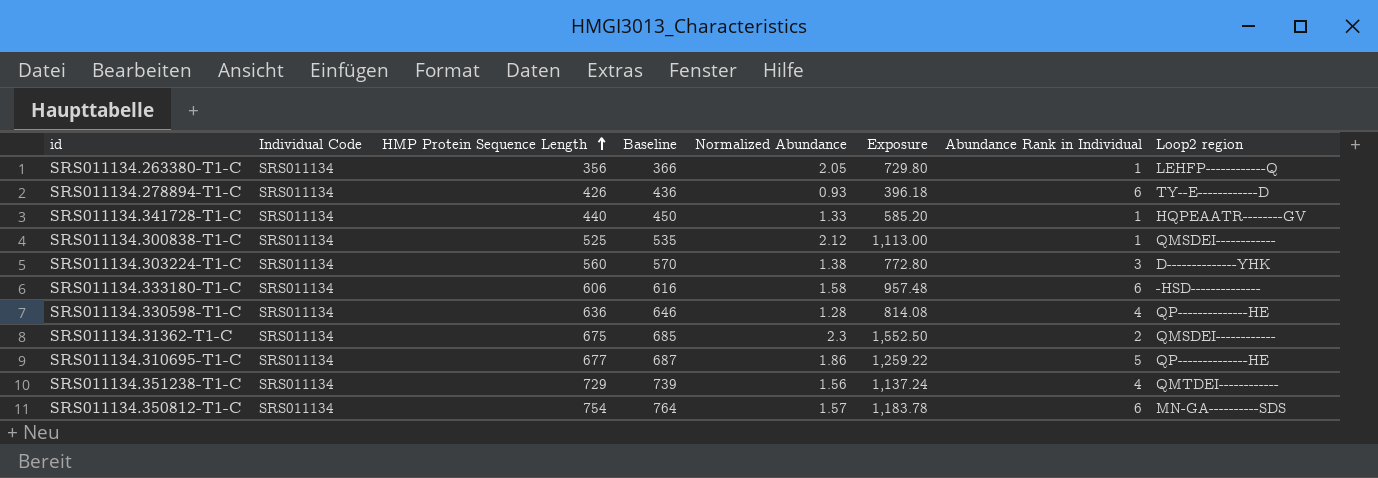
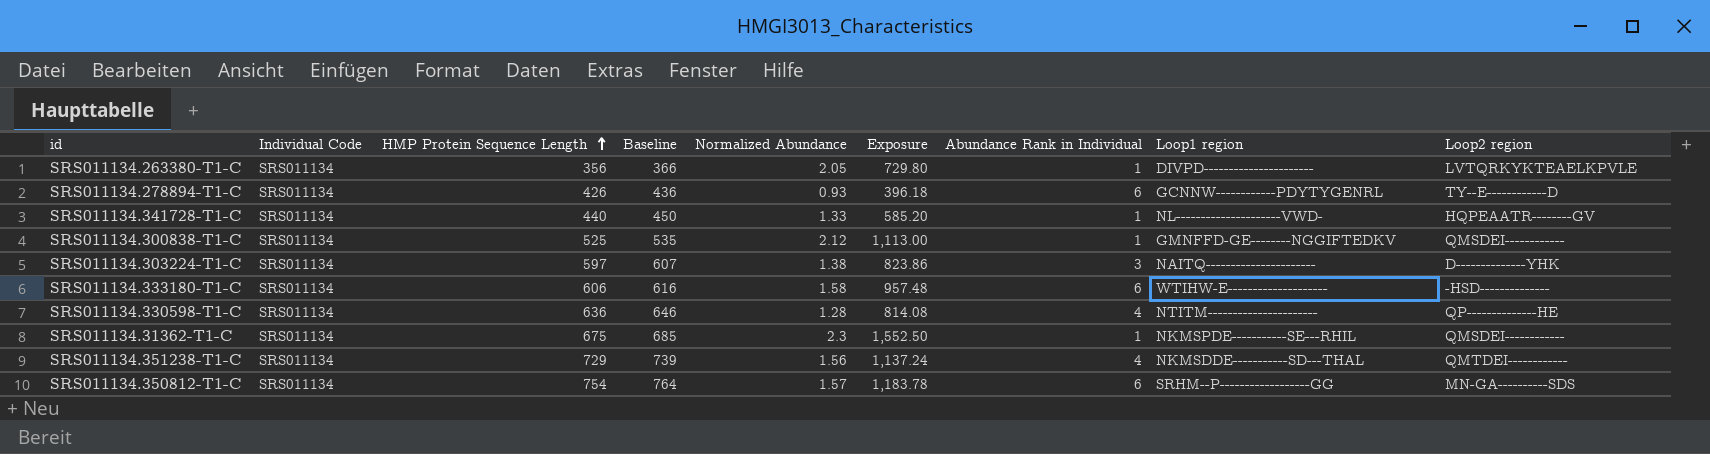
column Loop1 region | position: none -> 8
row SRS011134.310695-T1-C: SRS011134 | 677 | 687 | 1.86 | 1,259.22 | 5 | QP--------------HE -> none
SRS011134.263380-T1-C | Loop2 region: LEHFP------------Q -> LVTQRKYKTEAELKPVLE
SRS011134.303224-T1-C | HMP Protein Sequence Length: 560 -> 597
SRS011134.303224-T1-C | Baseline: 570 -> 607
SRS011134.303224-T1-C | Exposure: 772.80 -> 823.86
SRS011134.31362-T1-C | Abundance Rank in Individual: 2 -> 1

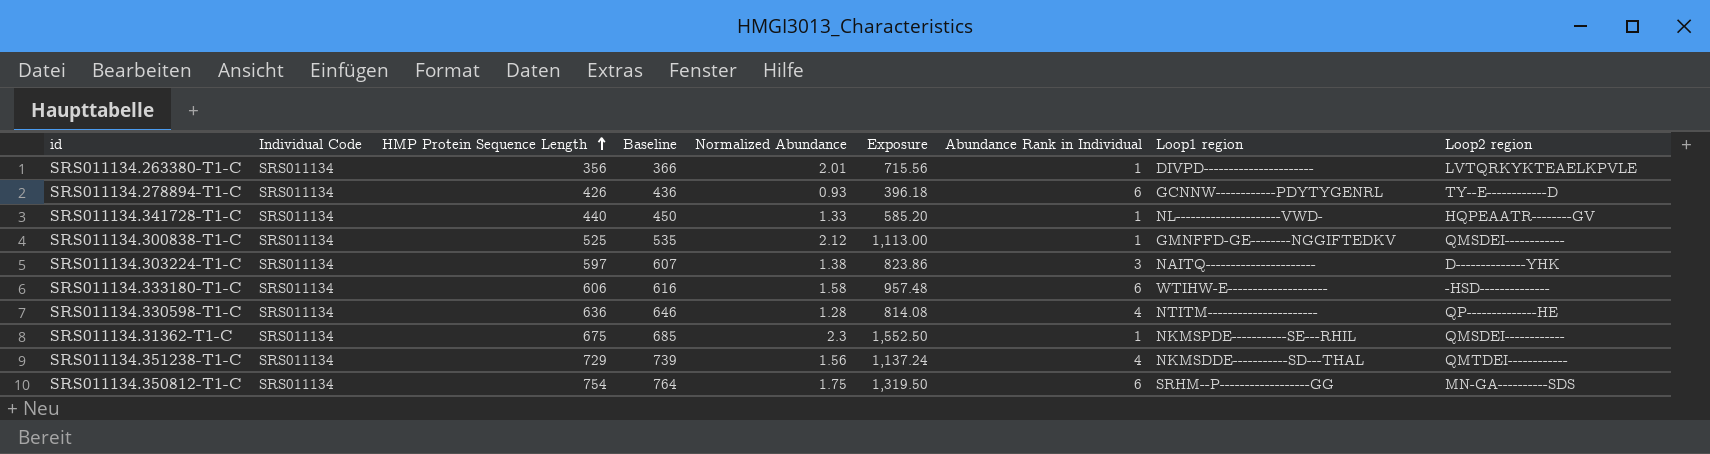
SRS011134.263380-T1-C | Normalized Abundance: 2.05 -> 2.01
SRS011134.263380-T1-C | Exposure: 729.80 -> 715.56
SRS011134.350812-T1-C | Normalized Abundance: 1.57 -> 1.75
SRS011134.350812-T1-C | Exposure: 1,183.78 -> 1,319.50

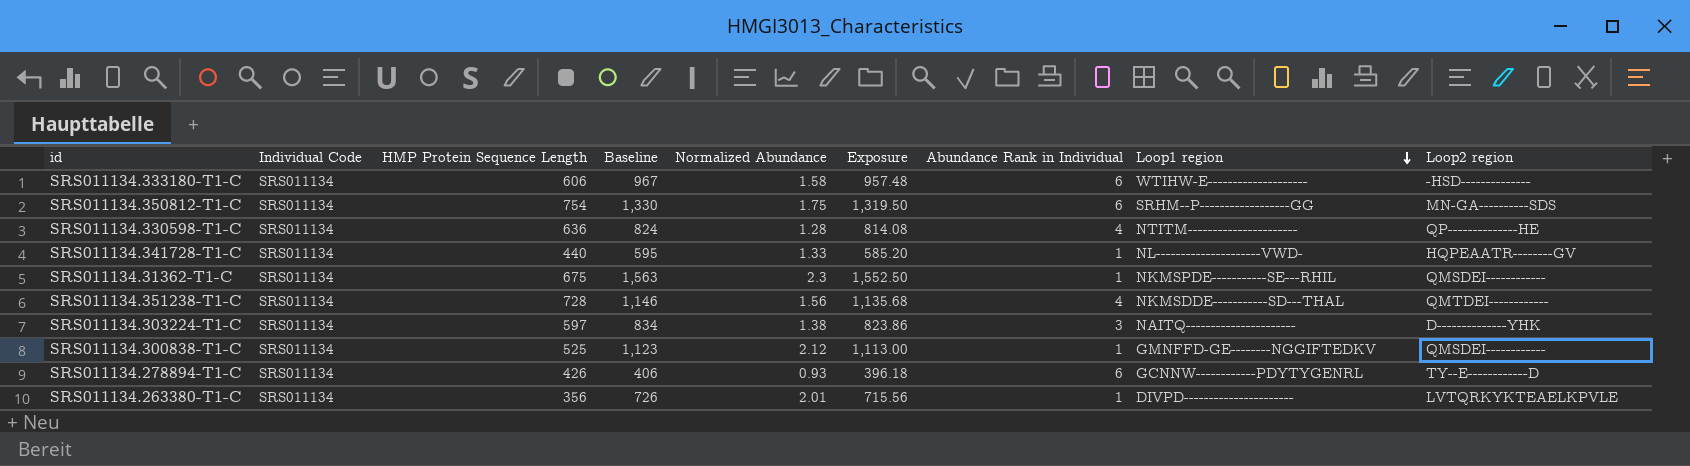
row order: HMP Protein Sequence Length ascending -> Loop1 region descending
column Baseline | formula: [HMP Protein Sequence Length] + 10 -> [Exposure] + 10
SRS011134.351238-T1-C | HMP Protein Sequence Length: 729 -> 728
SRS011134.351238-T1-C | Exposure: 1,137.24 -> 1,135.68

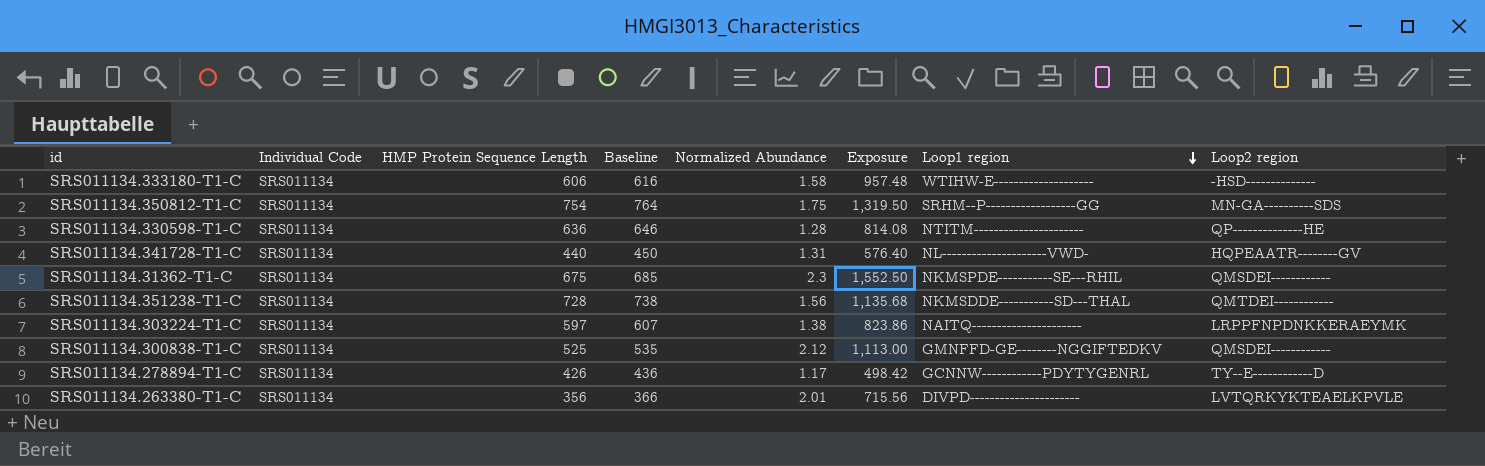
column Abundance Rank in Individual | position: 7 -> none
column Baseline | formula: [Exposure] + 10 -> [HMP Protein Sequence Length] + 10
SRS011134.341728-T1-C | Normalized Abundance: 1.33 -> 1.31
SRS011134.341728-T1-C | Exposure: 585.20 -> 576.40
SRS011134.303224-T1-C | Loop2 region: D--------------YHK -> LRPPFNPDNKKERAEYMK
SRS011134.278894-T1-C | Normalized Abundance: 0.93 -> 1.17
SRS011134.278894-T1-C | Exposure: 396.18 -> 498.42

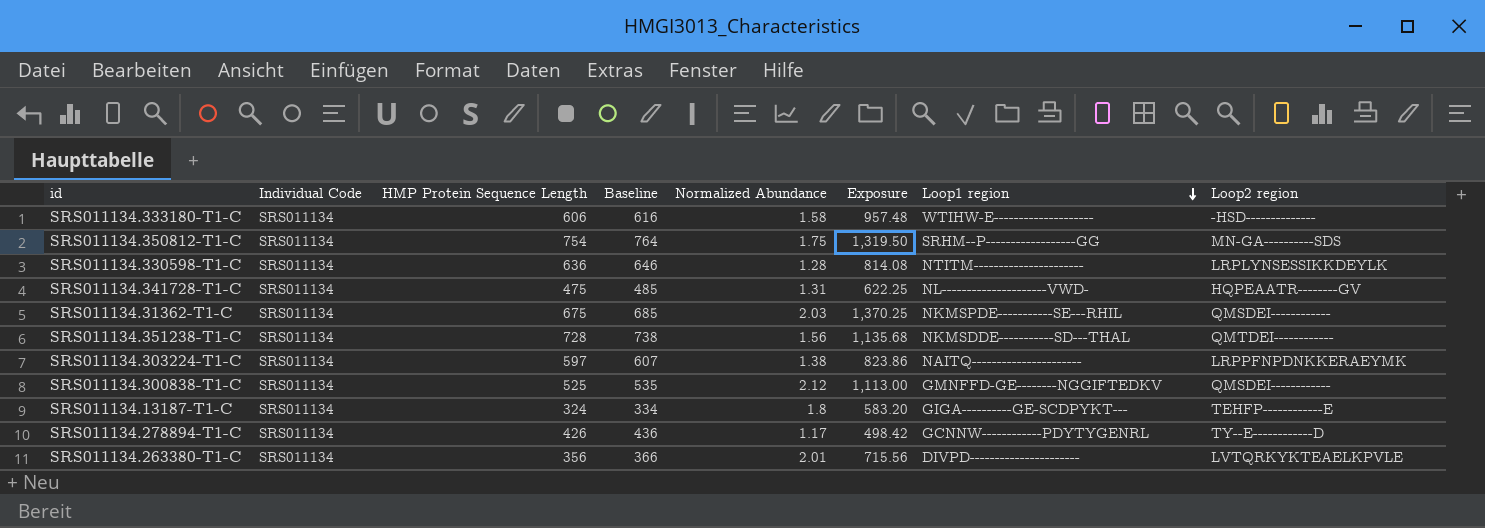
SRS011134.330598-T1-C | Loop2 region: QP--------------HE -> LRPLYNSESSIKKDEYLK
SRS011134.341728-T1-C | HMP Protein Sequence Length: 440 -> 475
SRS011134.341728-T1-C | Baseline: 450 -> 485
SRS011134.341728-T1-C | Exposure: 576.40 -> 622.25
SRS011134.31362-T1-C | Normalized Abundance: 2.3 -> 2.03
SRS011134.31362-T1-C | Exposure: 1,552.50 -> 1,370.25
row SRS011134.13187-T1-C: none -> SRS011134 | 324 | 334 | 1.8 | 583.20 | GIGA----------GE-SCDPYKT--- | TEHFP------------E

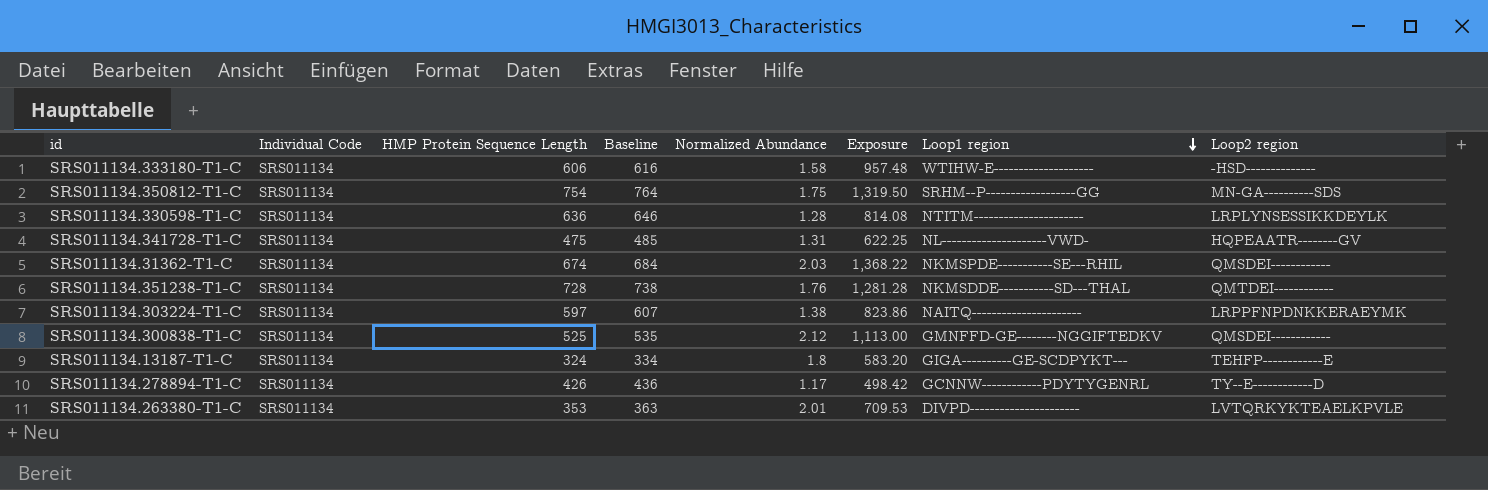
SRS011134.31362-T1-C | HMP Protein Sequence Length: 675 -> 674
SRS011134.31362-T1-C | Baseline: 685 -> 684
SRS011134.31362-T1-C | Exposure: 1,370.25 -> 1,368.22
SRS011134.351238-T1-C | Normalized Abundance: 1.56 -> 1.76
SRS011134.351238-T1-C | Exposure: 1,135.68 -> 1,281.28
SRS011134.263380-T1-C | HMP Protein Sequence Length: 356 -> 353
SRS011134.263380-T1-C | Baseline: 366 -> 363
SRS011134.263380-T1-C | Exposure: 715.56 -> 709.53

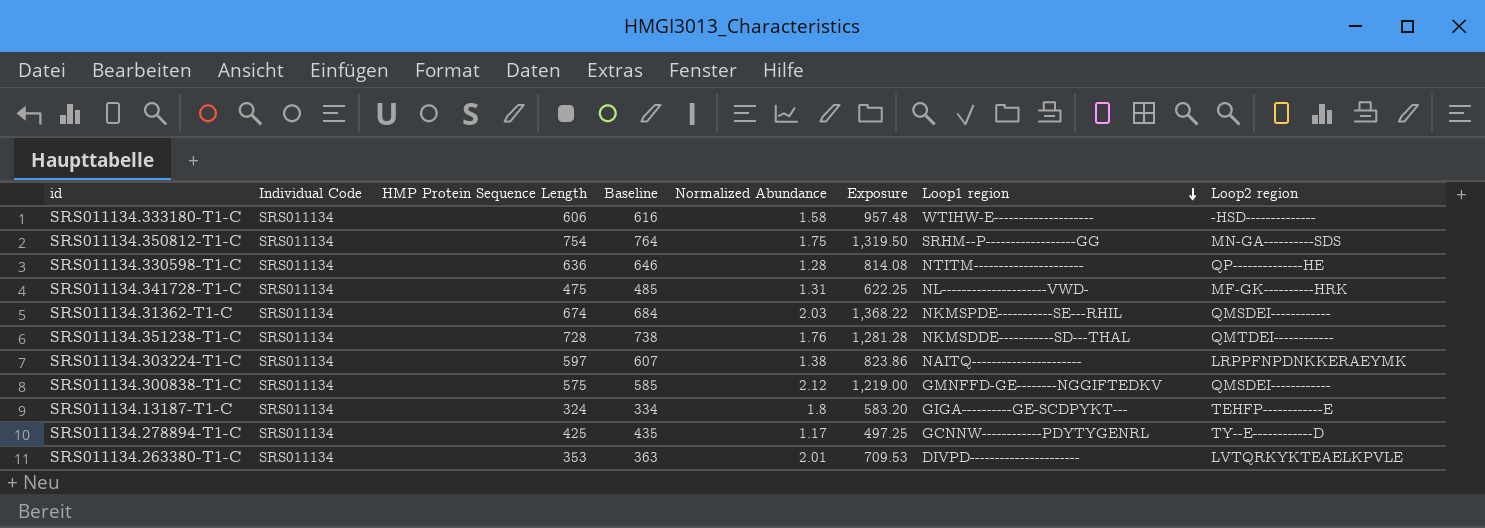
SRS011134.330598-T1-C | Loop2 region: LRPLYNSESSIKKDEYLK -> QP--------------HE
SRS011134.341728-T1-C | Loop2 region: HQPEAATR--------GV -> MF-GK----------HRK
SRS011134.300838-T1-C | HMP Protein Sequence Length: 525 -> 575
SRS011134.300838-T1-C | Baseline: 535 -> 585
SRS011134.300838-T1-C | Exposure: 1,113.00 -> 1,219.00
SRS011134.278894-T1-C | HMP Protein Sequence Length: 426 -> 425
SRS011134.278894-T1-C | Baseline: 436 -> 435
SRS011134.278894-T1-C | Exposure: 498.42 -> 497.25

